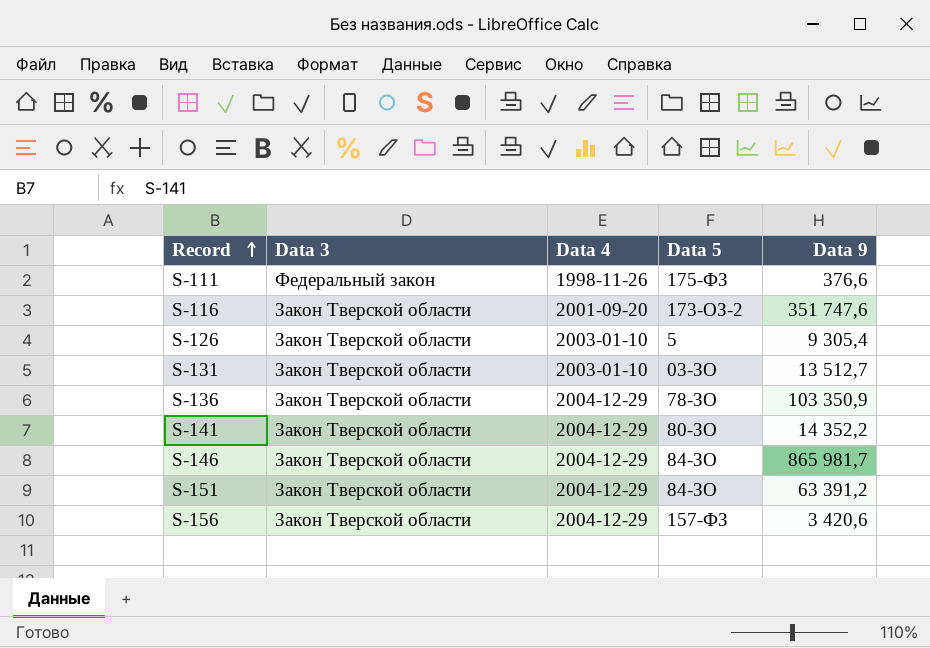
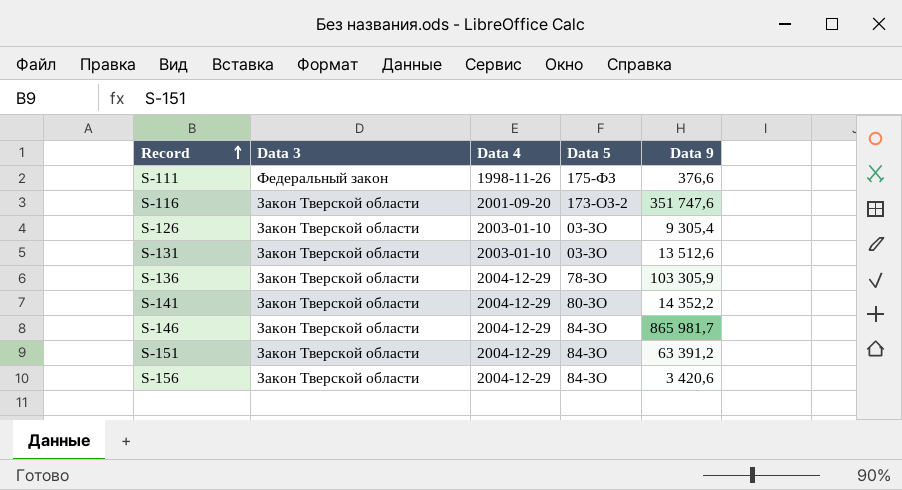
S-126 | Data 5: 5 -> 03-ЗО
S-131 | Data 9: 13 512,7 -> 13 512,6
S-136 | Data 9: 103 350,9 -> 103 305,9
S-156 | Data 5: 157-ФЗ -> 84-ЗО

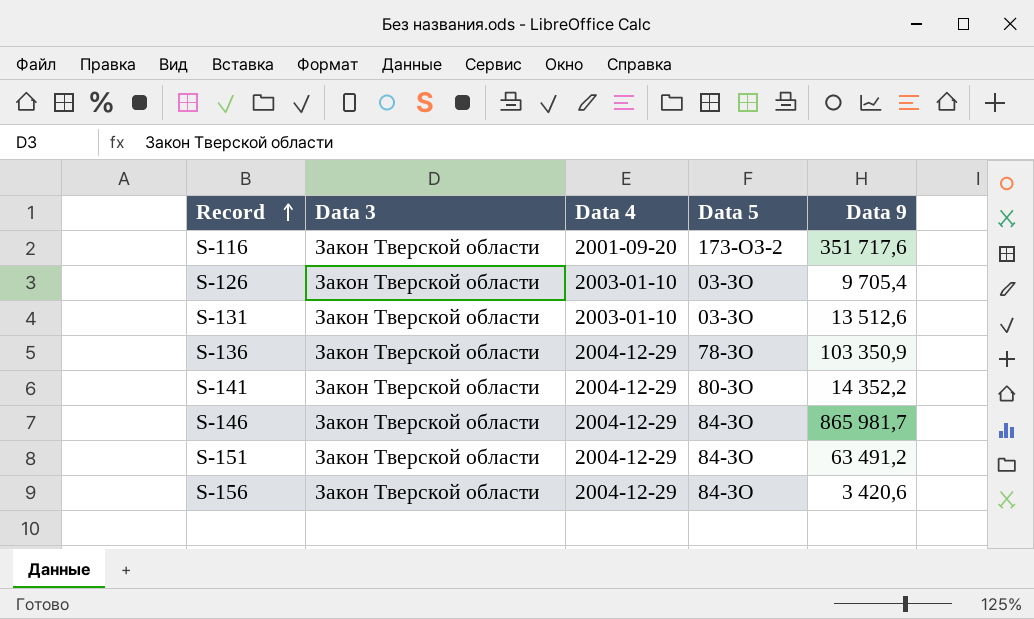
row S-111: Федеральный закон | 1998-11-26 | 175-ФЗ | 376,6 -> none
S-116 | Data 9: 351 747,6 -> 351 717,6
S-126 | Data 9: 9 305,4 -> 9 705,4
S-136 | Data 9: 103 305,9 -> 103 350,9
S-151 | Data 9: 63 391,2 -> 63 491,2

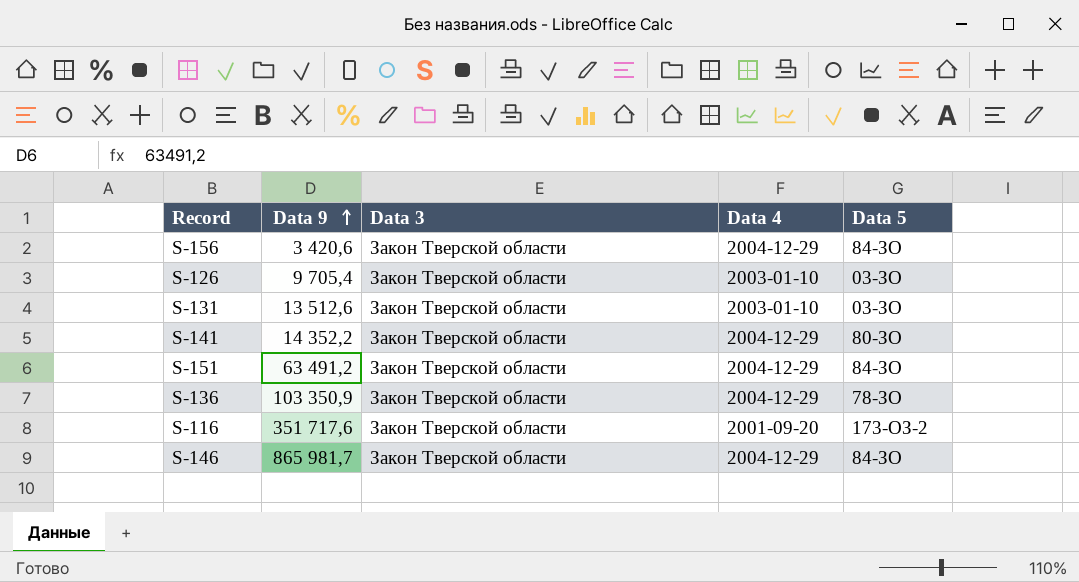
row order: Record ascending -> Data 9 ascending
column Data 9 | position: 5 -> 2

